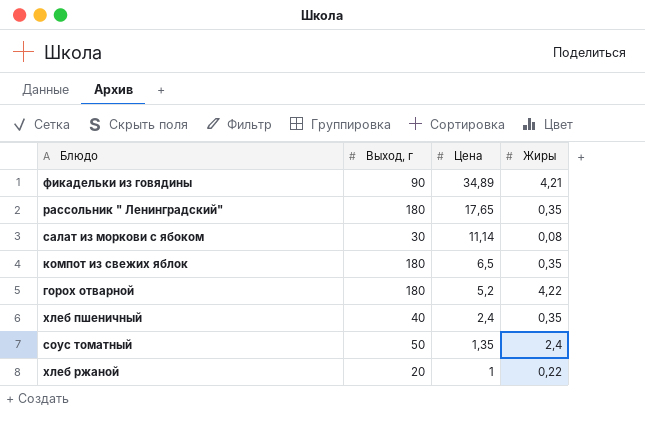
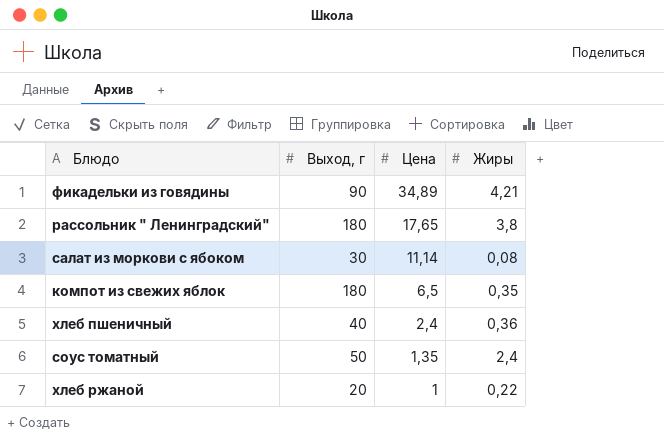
row горох отварной: 180 | 5,2 | 4,22 -> none
рассольник " Ленинградский" | Жиры: 0,35 -> 3,8
хлеб пшеничный | Жиры: 0,35 -> 0,36

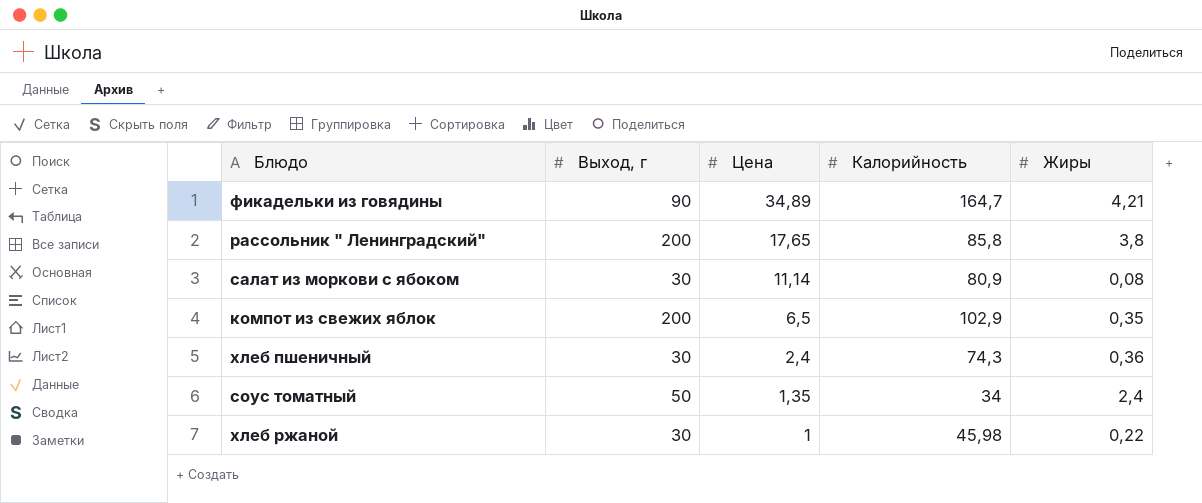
column Калорийность | position: none -> 4
рассольник " Ленинградский" | Выход, г: 180 -> 200
компот из свежих яблок | Выход, г: 180 -> 200
хлеб пшеничный | Выход, г: 40 -> 30
хлеб ржаной | Выход, г: 20 -> 30

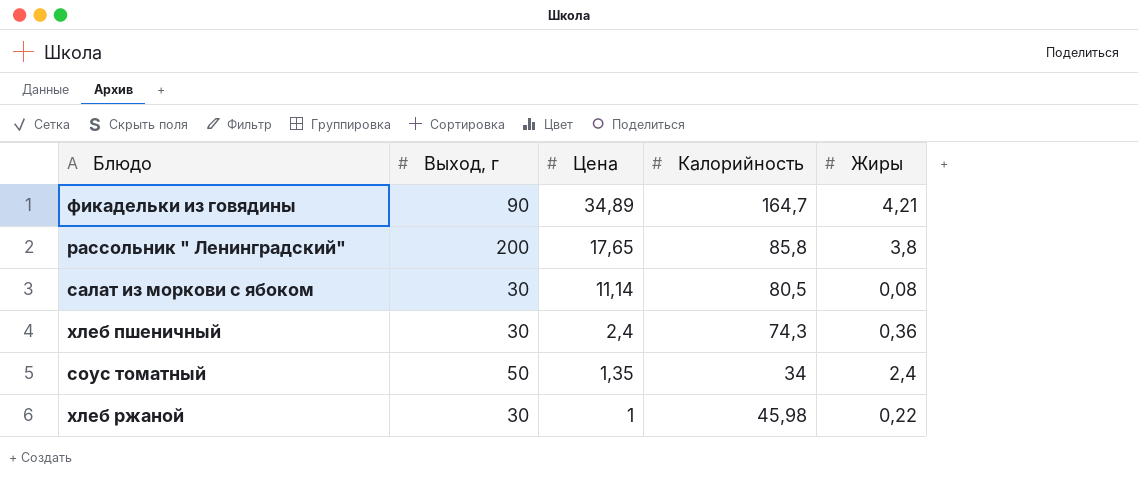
row компот из свежих яблок: 200 | 6,5 | 102,9 | 0,35 -> none
салат из моркови с ябоком | Калорийность: 80,9 -> 80,5

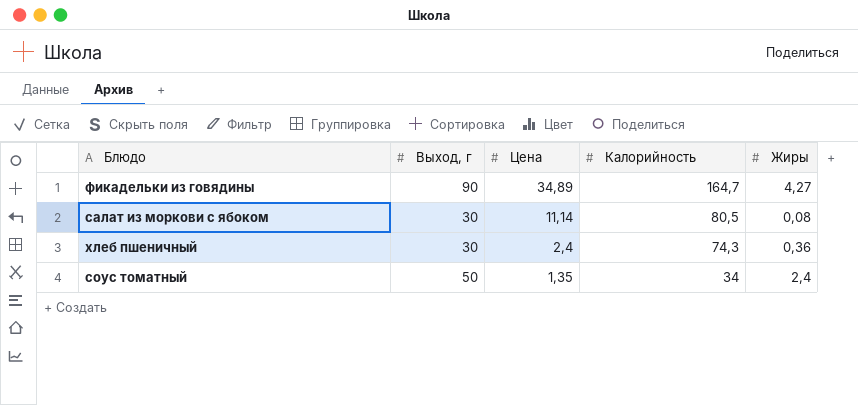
row рассольник " Ленинградский": 200 | 17,65 | 85,8 | 3,8 -> none
row хлеб ржаной: 30 | 1 | 45,98 | 0,22 -> none
фикадельки из говядины | Жиры: 4,21 -> 4,27

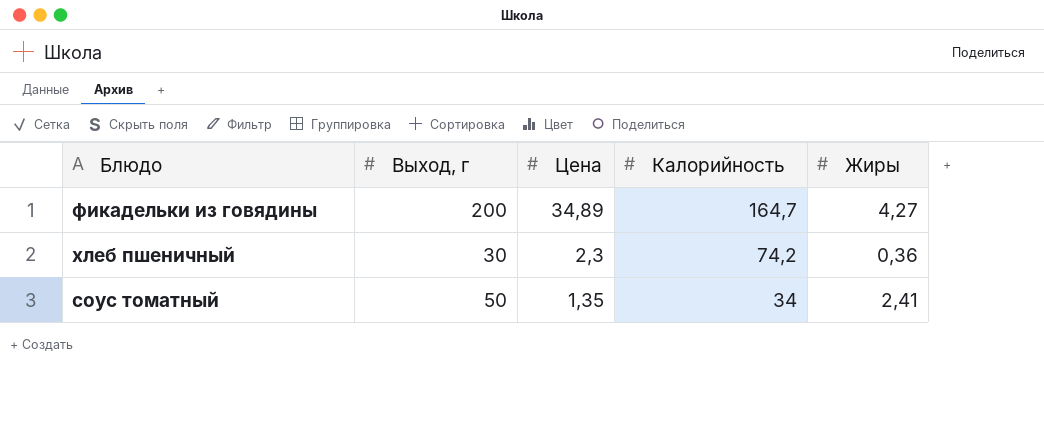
row салат из моркови с ябоком: 30 | 11,14 | 80,5 | 0,08 -> none
фикадельки из говядины | Выход, г: 90 -> 200
хлеб пшеничный | Цена: 2,4 -> 2,3
хлеб пшеничный | Калорийность: 74,3 -> 74,2
соус томатный | Жиры: 2,4 -> 2,41

